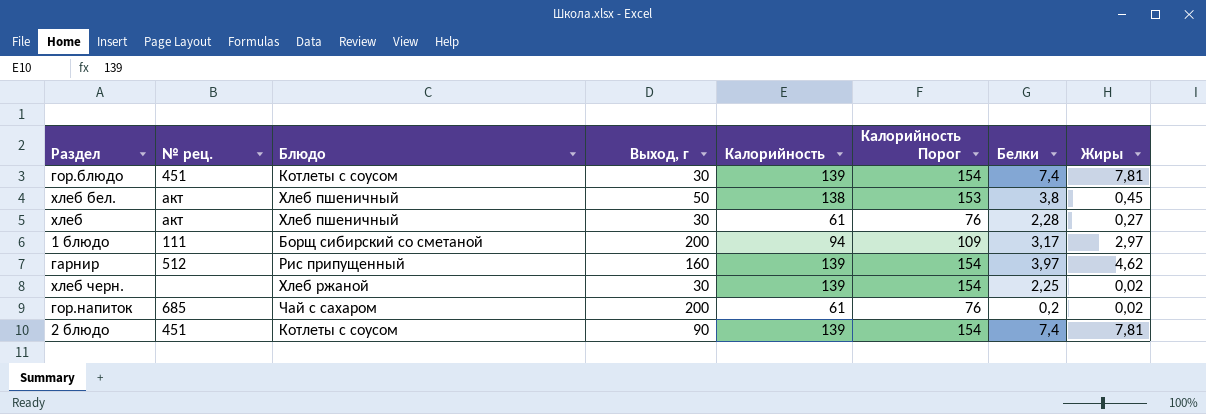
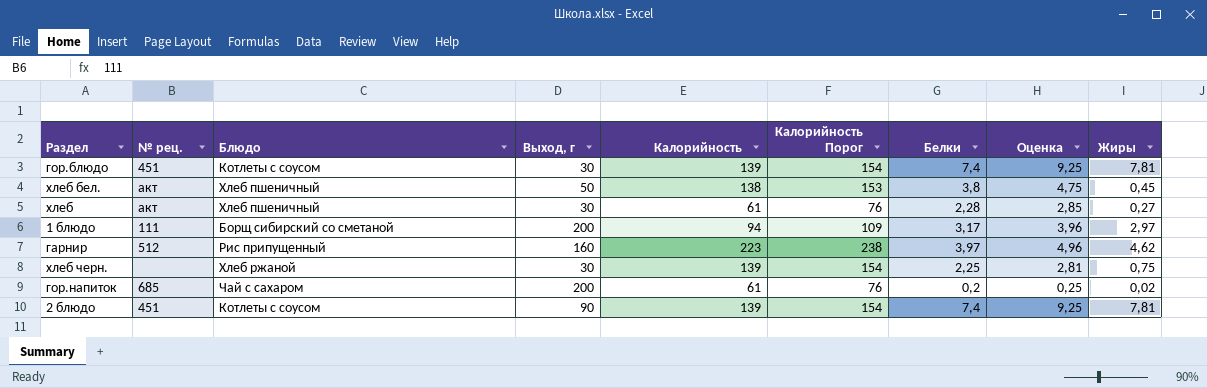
column Оценка | formula: none -> [Белки] * 1,25
гарнир | Калорийность: 139 -> 223
гарнир | Калорийность Порог: 154 -> 238
хлеб черн. | Жиры: 0,02 -> 0,75

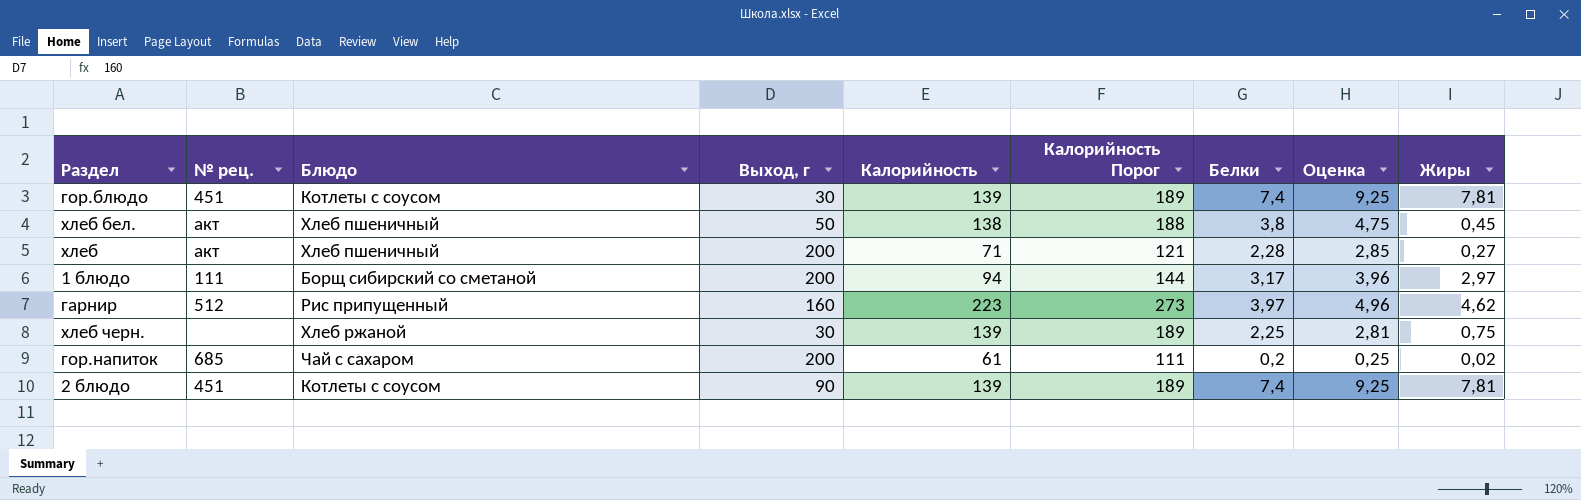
column Калорийность Порог | formula: [Калорийность] + 15 -> [Калорийность] + 50
хлеб | Выход, г: 30 -> 200
хлеб | Калорийность: 61 -> 71

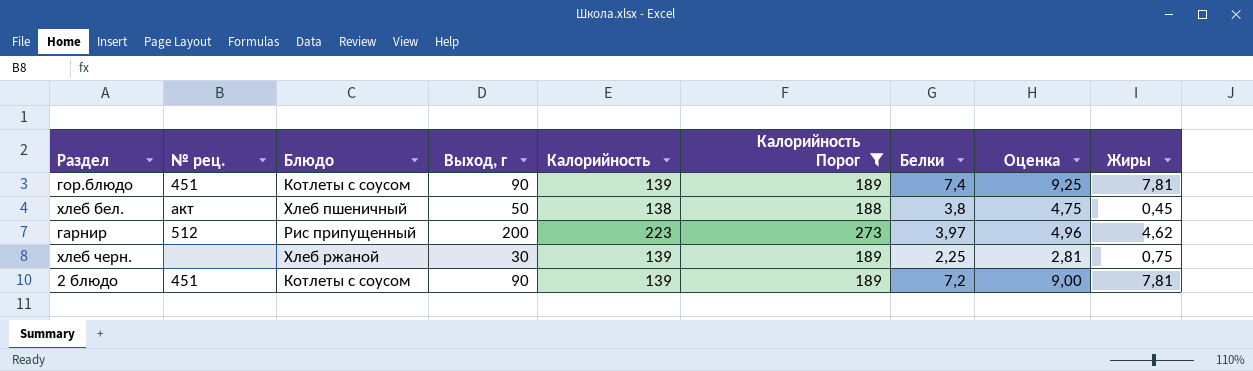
filter: none -> Калорийность Порог >= 188
гор.блюдо | Выход, г: 30 -> 90
гарнир | Выход, г: 160 -> 200
2 блюдо | Белки: 7,4 -> 7,2
2 блюдо | Оценка: 9,25 -> 9,00

